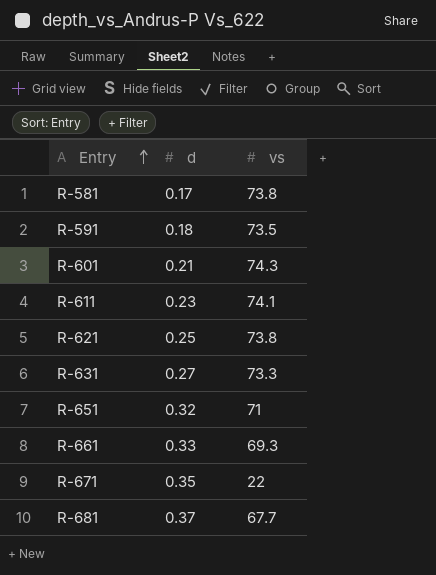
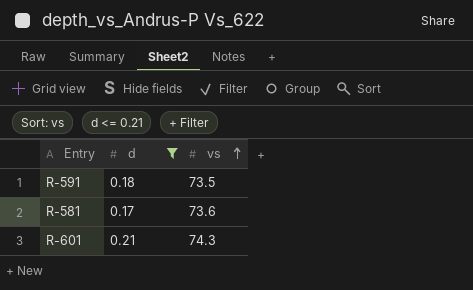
filter: none -> d <= 0.21
row order: Entry ascending -> vs ascending
R-581 | vs: 73.8 -> 73.6

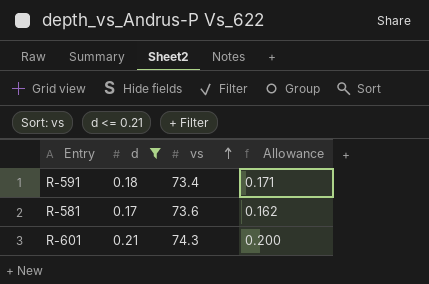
column Allowance | formula: none -> [d] * 0.95
R-591 | vs: 73.5 -> 73.4

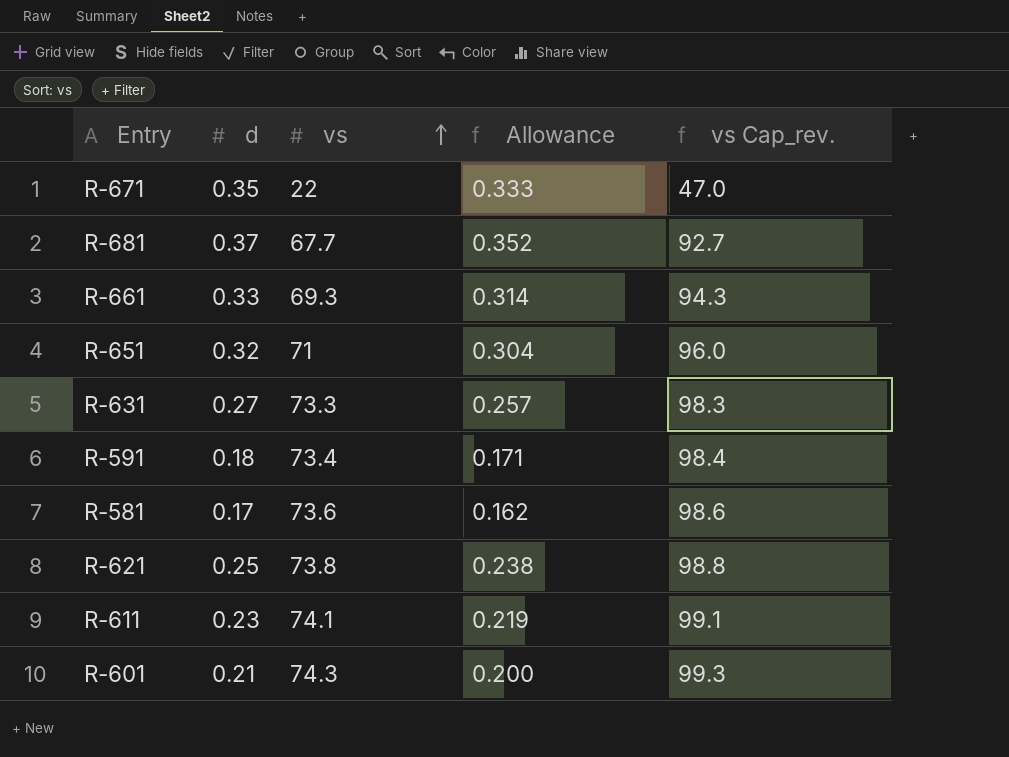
filter: d <= 0.21 -> none
column vs Cap_rev. | formula: none -> [vs] + 25

